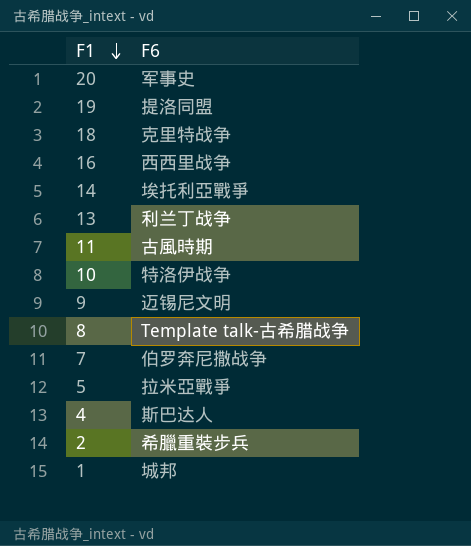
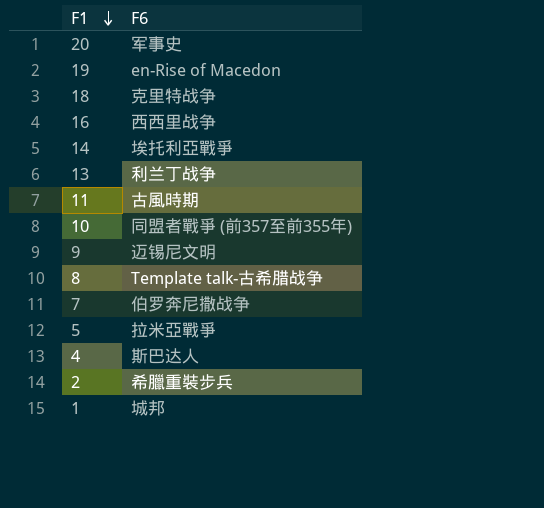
19 | F6: 提洛同盟 -> en-Rise of Macedon
10 | F6: 特洛伊战争 -> 同盟者戰爭 (前357至前355年)

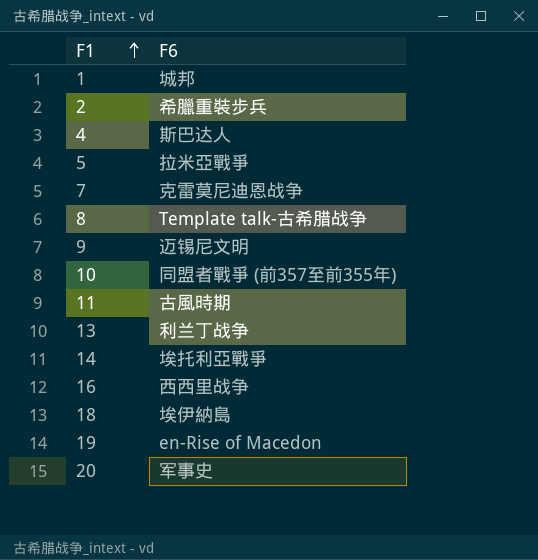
row order: F1 descending -> F1 ascending
7 | F6: 伯罗奔尼撒战争 -> 克雷莫尼迪恩战争
18 | F6: 克里特战争 -> 埃伊納島

